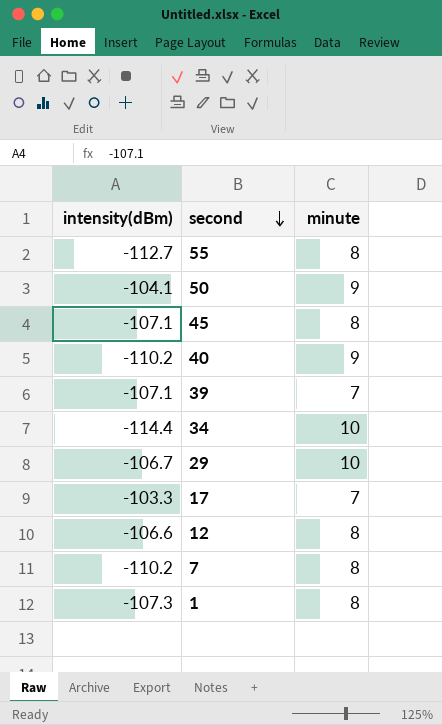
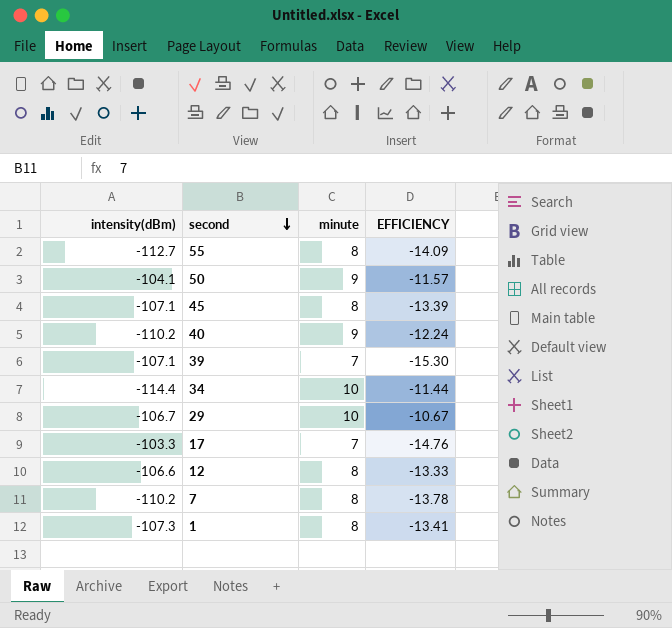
column EFFICIENCY | formula: none -> [intensity(dBm)] / [minute]

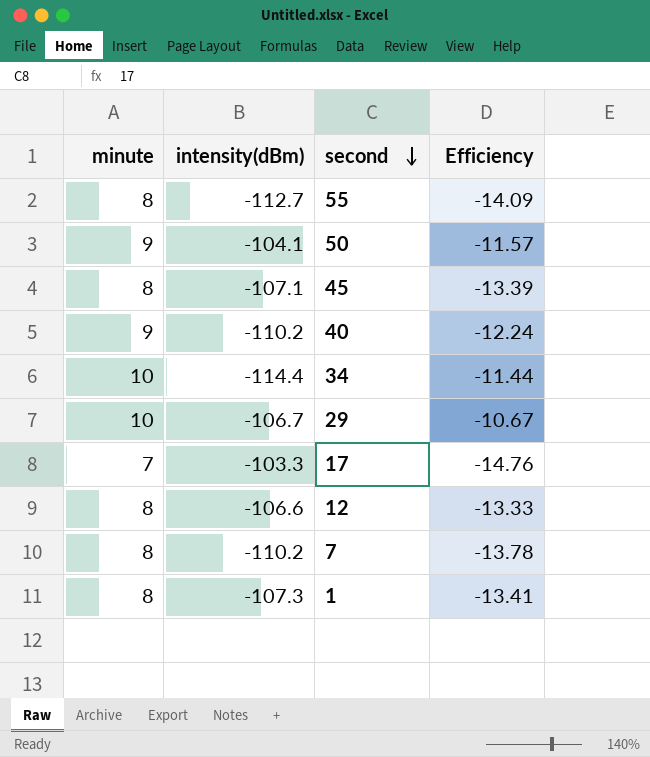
column minute | position: 3 -> 1
column name: EFFICIENCY -> Efficiency
row 39: -107.1 | 7 | -15.30 -> none

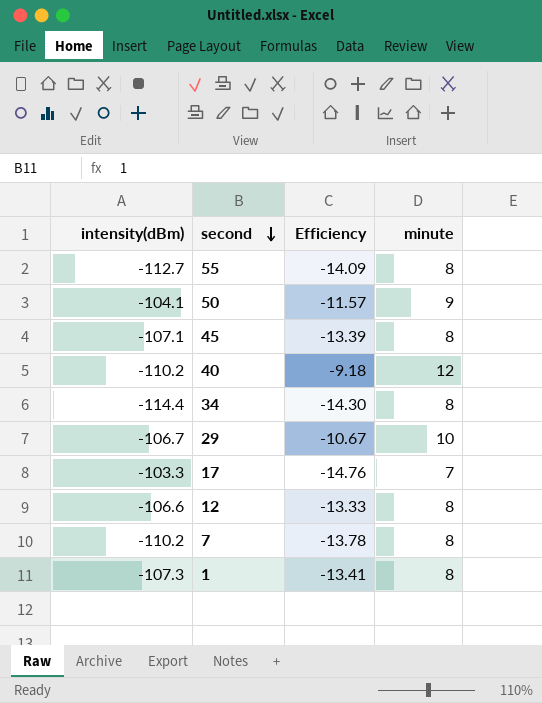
column minute | position: 1 -> 4
40 | Efficiency: -12.24 -> -9.18
40 | minute: 9 -> 12
34 | Efficiency: -11.44 -> -14.30
34 | minute: 10 -> 8

